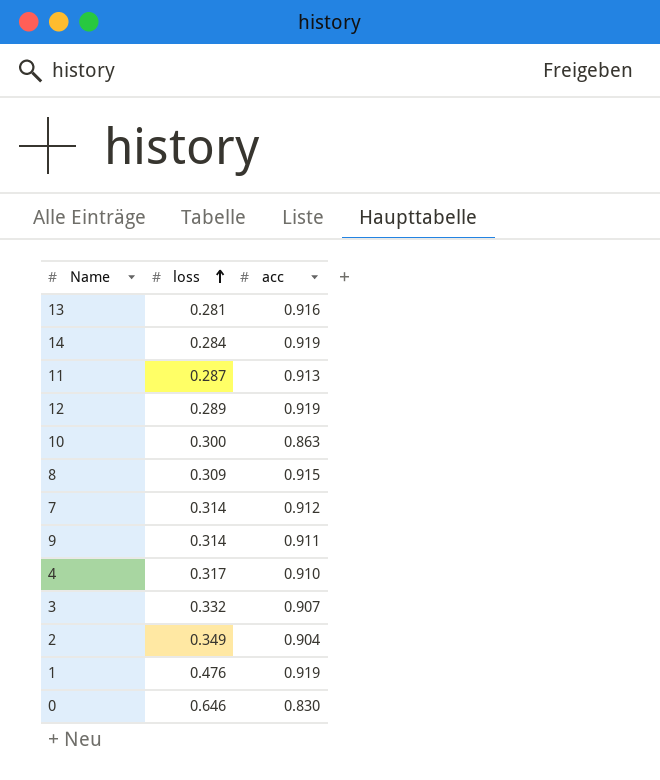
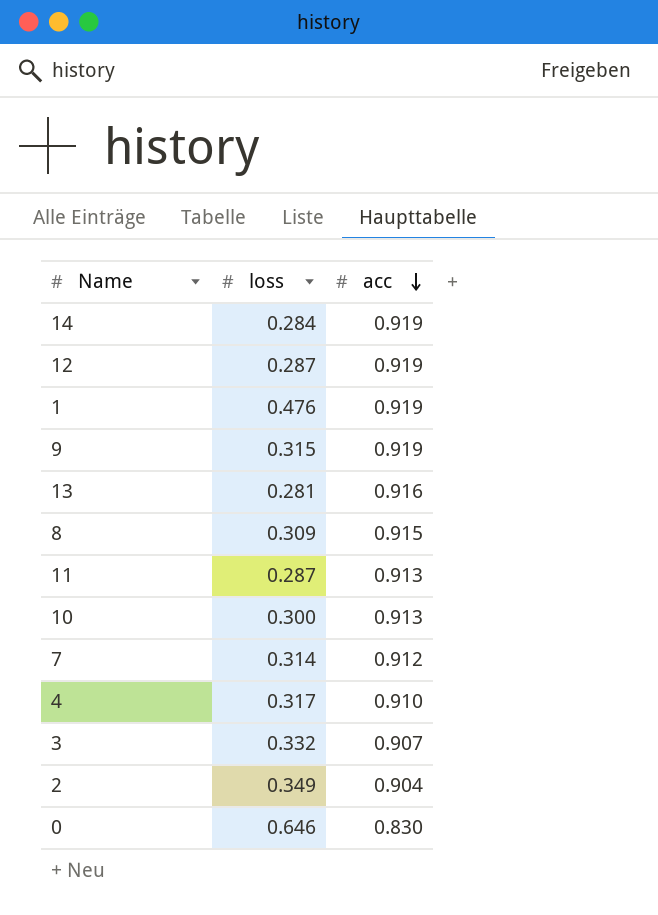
row order: loss ascending -> acc descending
12 | loss: 0.289 -> 0.287
9 | loss: 0.314 -> 0.315
9 | acc: 0.911 -> 0.919
10 | acc: 0.863 -> 0.913

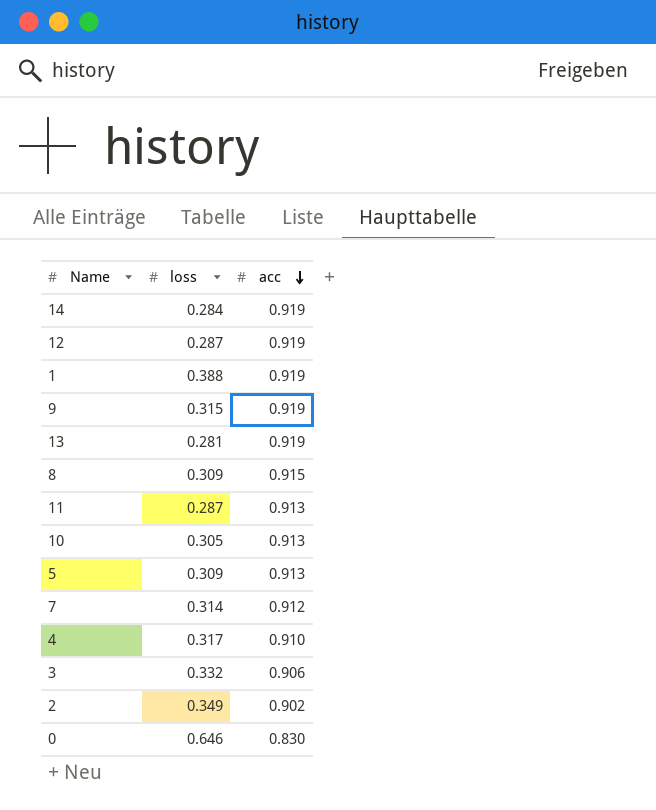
1 | loss: 0.476 -> 0.388
13 | acc: 0.916 -> 0.919
10 | loss: 0.300 -> 0.305
row 5: none -> 0.309 | 0.913
3 | acc: 0.907 -> 0.906
2 | acc: 0.904 -> 0.902

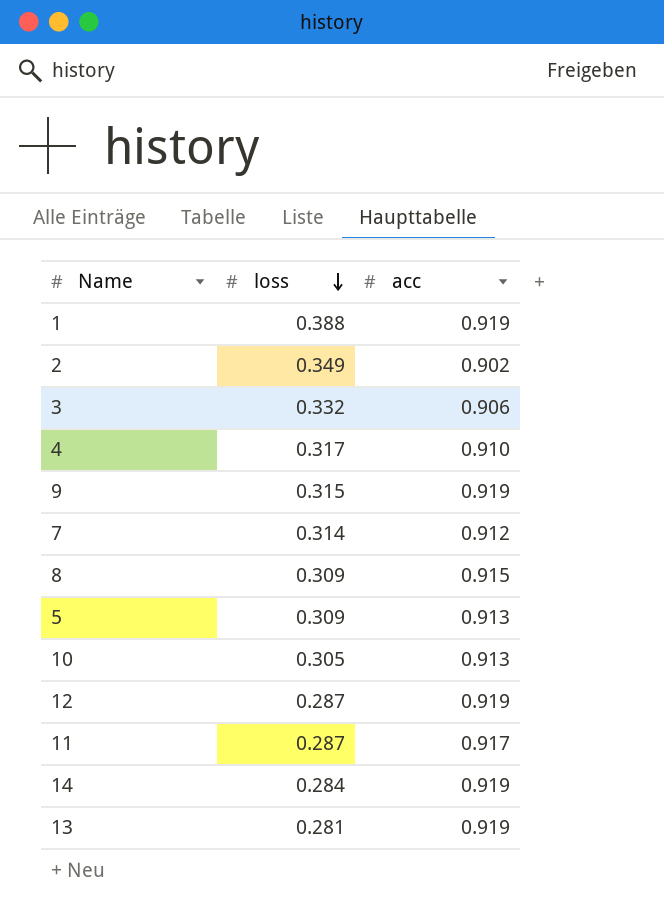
row order: acc descending -> loss descending
row 0: 0.646 | 0.830 -> none
11 | acc: 0.913 -> 0.917

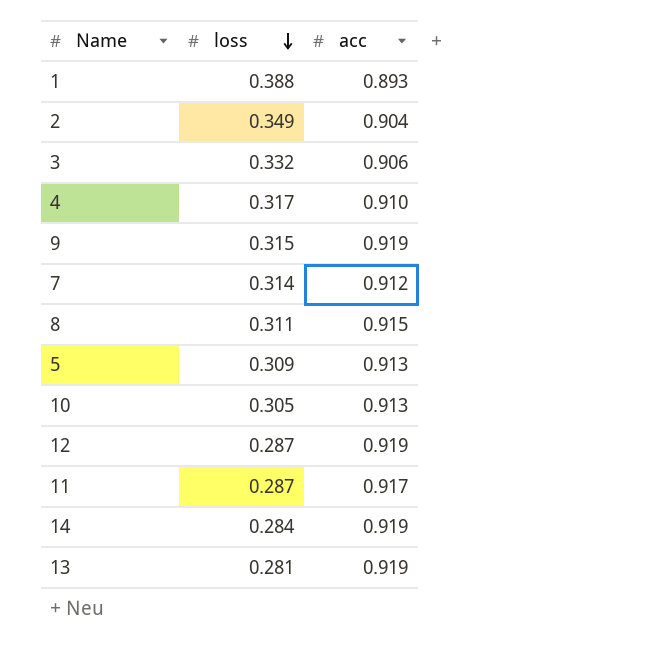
1 | acc: 0.919 -> 0.893
2 | acc: 0.902 -> 0.904
8 | loss: 0.309 -> 0.311

